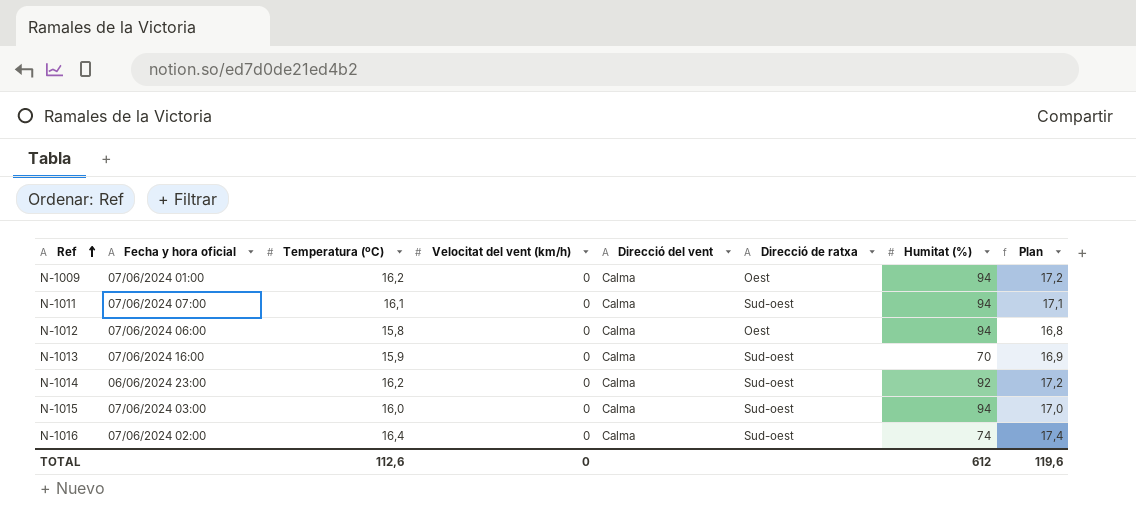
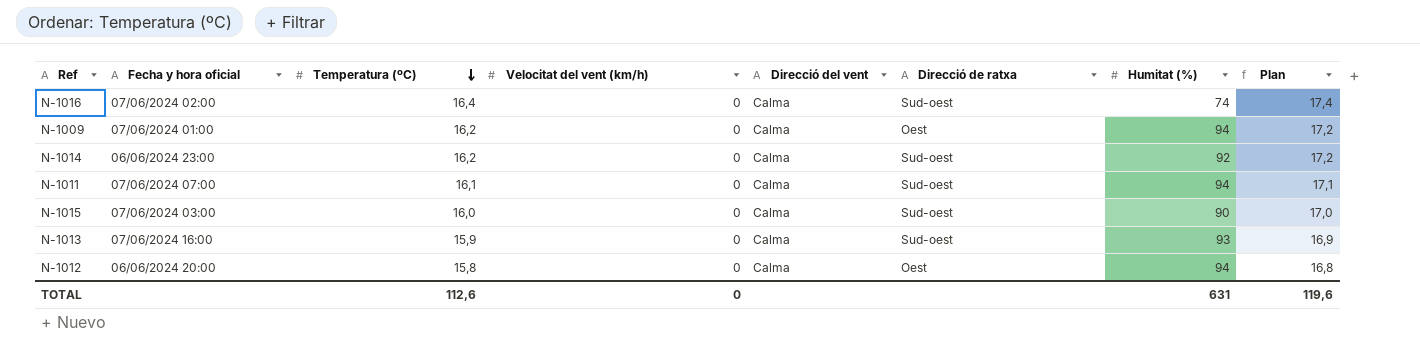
row order: Ref ascending -> Temperatura (ºC) descending
N-1015 | Humitat (%): 94 -> 90
N-1013 | Humitat (%): 70 -> 93
N-1012 | Fecha y hora oficial: 07/06/2024 06:00 -> 06/06/2024 20:00
TOTAL | Humitat (%): 612 -> 631

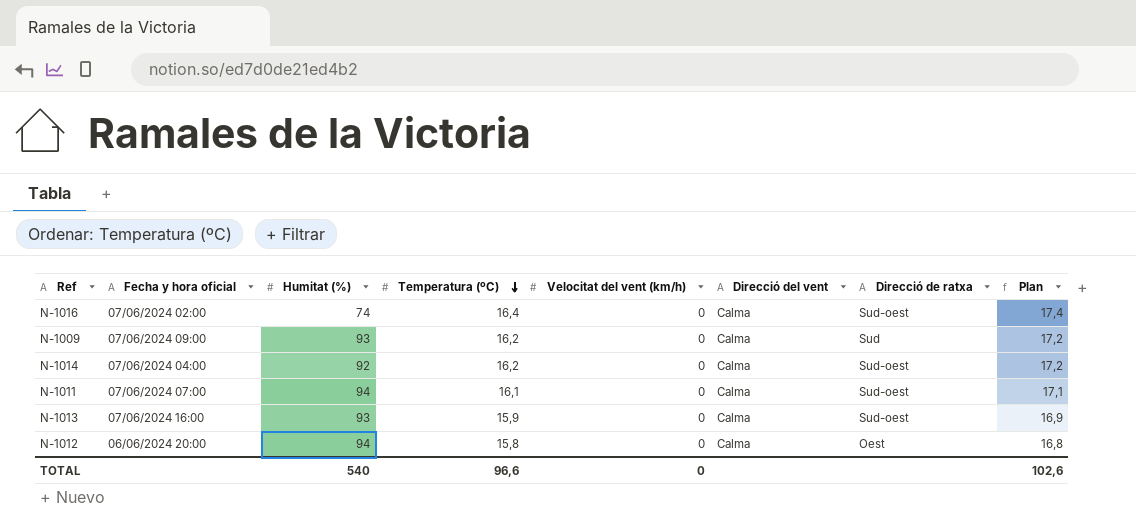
column Humitat (%) | position: 7 -> 3
row N-1015: 07/06/2024 03:00 | 16,0 | 0 | Calma | Sud-oest | 90 | 17,0 -> none
N-1009 | Fecha y hora oficial: 07/06/2024 01:00 -> 07/06/2024 09:00
N-1009 | Humitat (%): 94 -> 93
N-1009 | Direcció de ratxa: Oest -> Sud
N-1014 | Fecha y hora oficial: 06/06/2024 23:00 -> 07/06/2024 04:00
TOTAL | Humitat (%): 631 -> 540
TOTAL | Temperatura (ºC): 112,6 -> 96,6
TOTAL | Plan: 119,6 -> 102,6

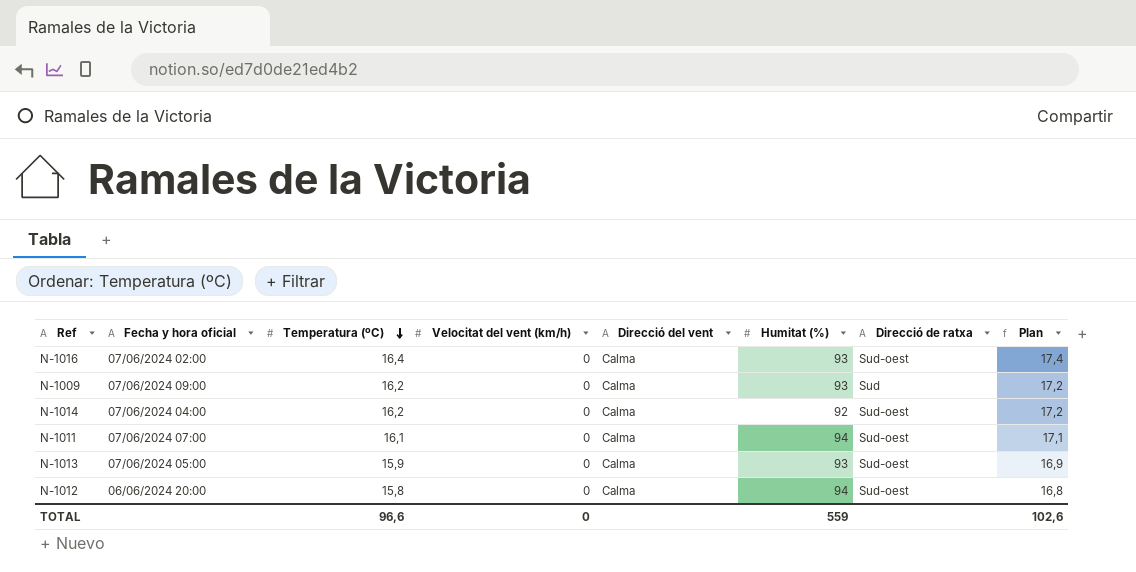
column Humitat (%) | position: 3 -> 6
N-1016 | Humitat (%): 74 -> 93
N-1013 | Fecha y hora oficial: 07/06/2024 16:00 -> 07/06/2024 05:00
N-1012 | Direcció de ratxa: Oest -> Sud-oest
TOTAL | Humitat (%): 540 -> 559

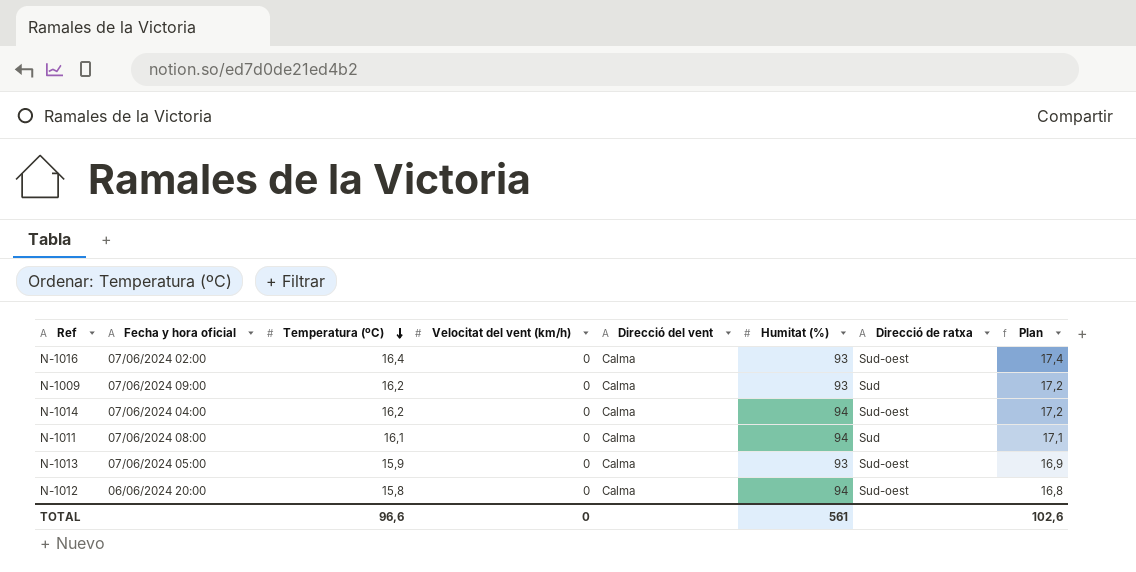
N-1014 | Humitat (%): 92 -> 94
N-1011 | Fecha y hora oficial: 07/06/2024 07:00 -> 07/06/2024 08:00
N-1011 | Direcció de ratxa: Sud-oest -> Sud
TOTAL | Humitat (%): 559 -> 561

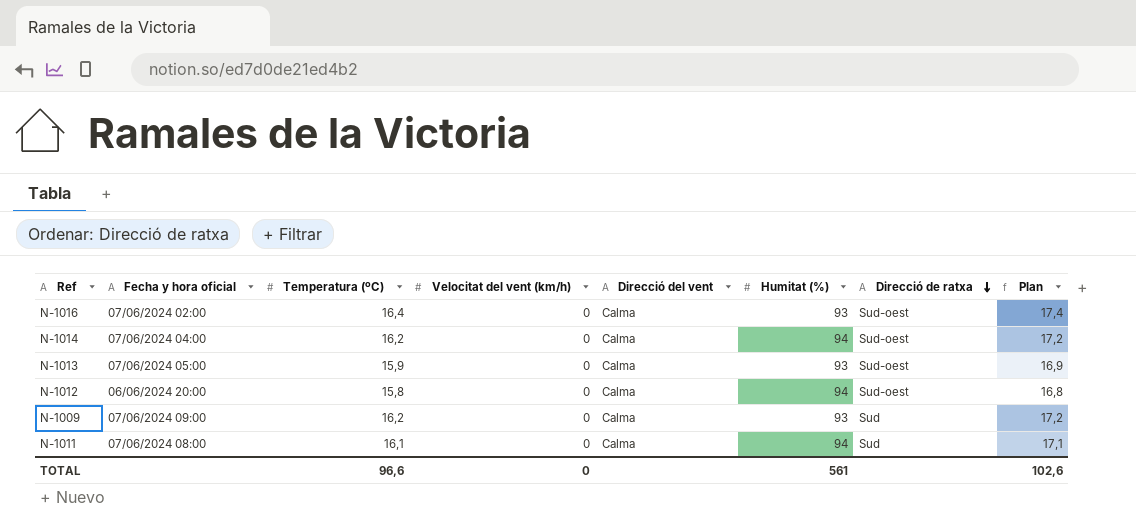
row order: Temperatura (ºC) descending -> Direcció de ratxa descending

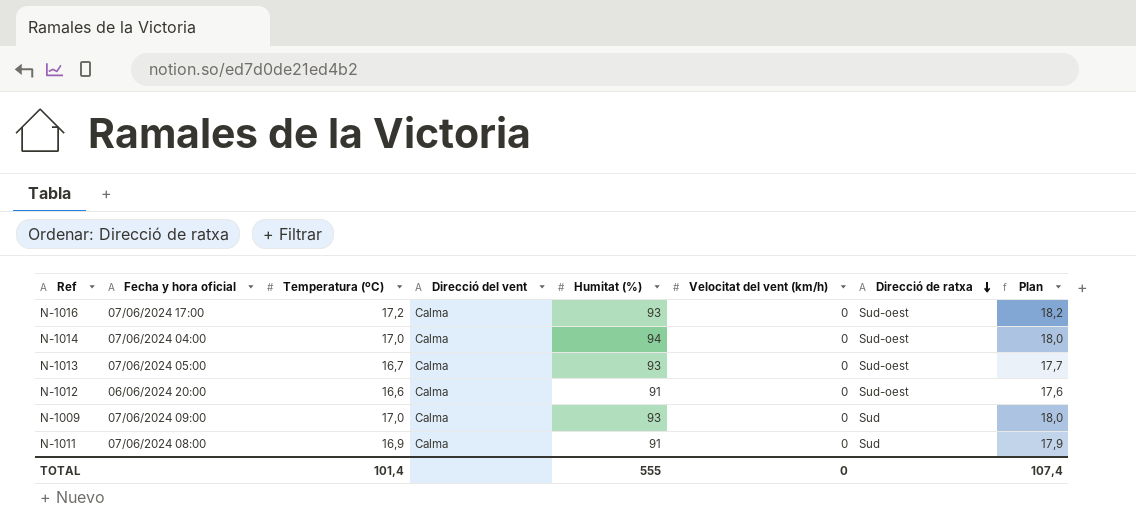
column Velocitat del vent (km/h) | position: 4 -> 6
N-1016 | Fecha y hora oficial: 07/06/2024 02:00 -> 07/06/2024 17:00
N-1016 | Temperatura (ºC): 16,4 -> 17,2
N-1016 | Plan: 17,4 -> 18,2
N-1014 | Temperatura (ºC): 16,2 -> 17,0
N-1014 | Plan: 17,2 -> 18,0
N-1013 | Temperatura (ºC): 15,9 -> 16,7
N-1013 | Plan: 16,9 -> 17,7
N-1012 | Temperatura (ºC): 15,8 -> 16,6
N-1012 | Humitat (%): 94 -> 91
N-1012 | Plan: 16,8 -> 17,6
N-1009 | Temperatura (ºC): 16,2 -> 17,0
N-1009 | Plan: 17,2 -> 18,0
N-1011 | Temperatura (ºC): 16,1 -> 16,9
N-1011 | Humitat (%): 94 -> 91
N-1011 | Plan: 17,1 -> 17,9
TOTAL | Temperatura (ºC): 96,6 -> 101,4
TOTAL | Humitat (%): 561 -> 555
TOTAL | Plan: 102,6 -> 107,4

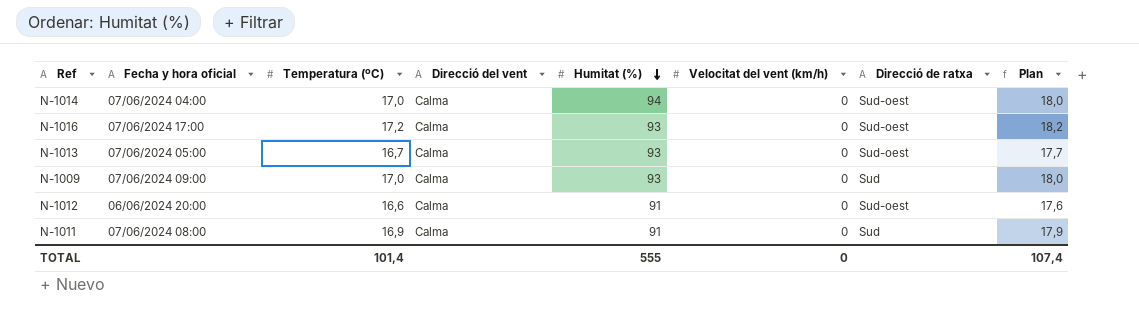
row order: Direcció de ratxa descending -> Humitat (%) descending

